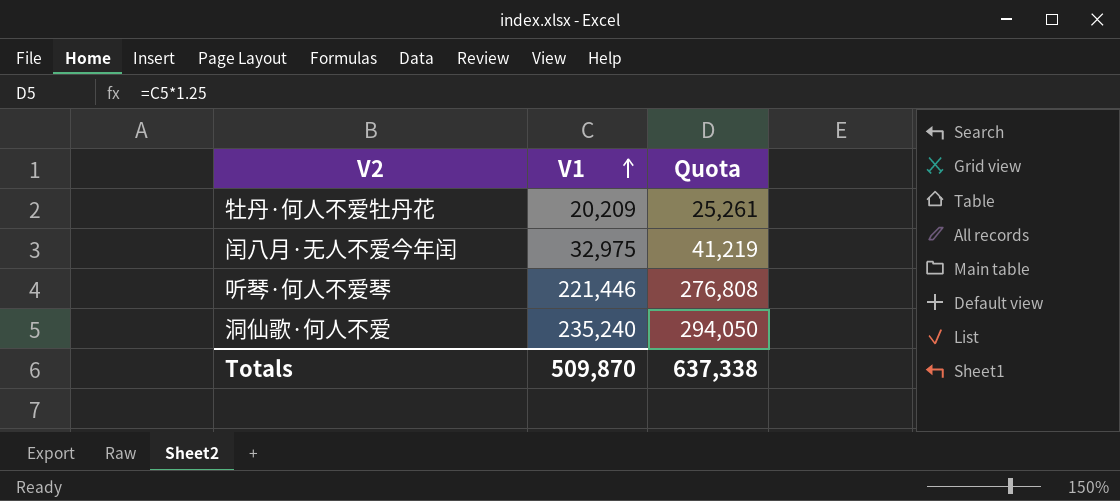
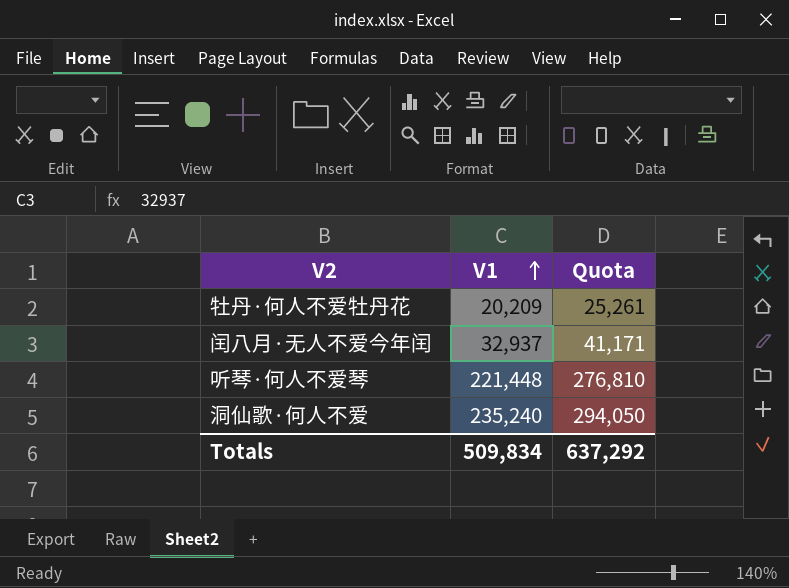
闰八月·无人不爱今年闰 | V1: 32,975 -> 32,937
闰八月·无人不爱今年闰 | Quota: 41,219 -> 41,171
听琴·何人不爱琴 | V1: 221,446 -> 221,448
听琴·何人不爱琴 | Quota: 276,808 -> 276,810
Totals | V1: 509,870 -> 509,834
Totals | Quota: 637,338 -> 637,292

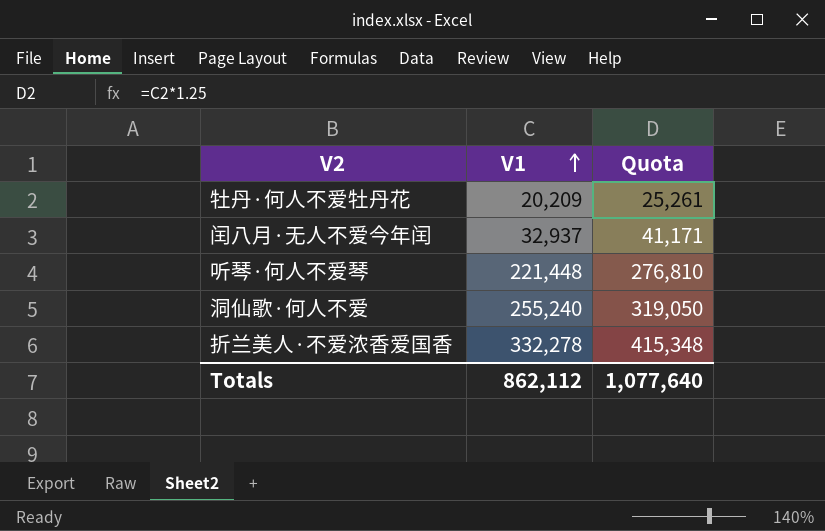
洞仙歌·何人不爱 | V1: 235,240 -> 255,240
洞仙歌·何人不爱 | Quota: 294,050 -> 319,050
row 折兰美人·不爱浓香爱国香: none -> 332,278 | 415,348
Totals | V1: 509,834 -> 862,112
Totals | Quota: 637,292 -> 1,077,640

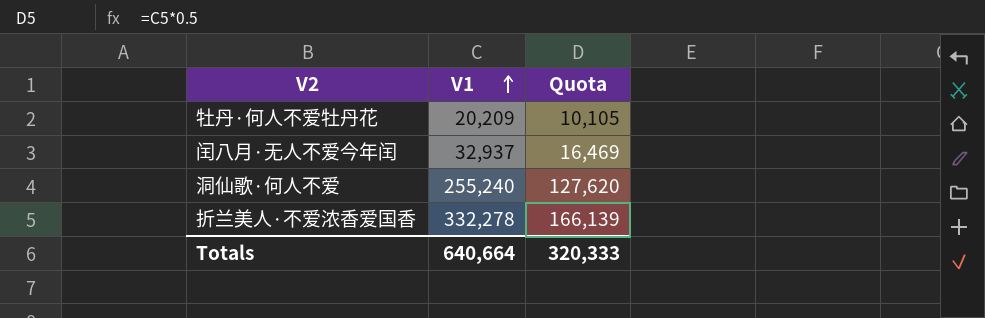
column Quota | formula: [V1] * 1.25 -> [V1] * 0.5
row 听琴·何人不爱琴: 221,448 | 276,810 -> none
Totals | V1: 862,112 -> 640,664
Totals | Quota: 1,077,640 -> 320,333

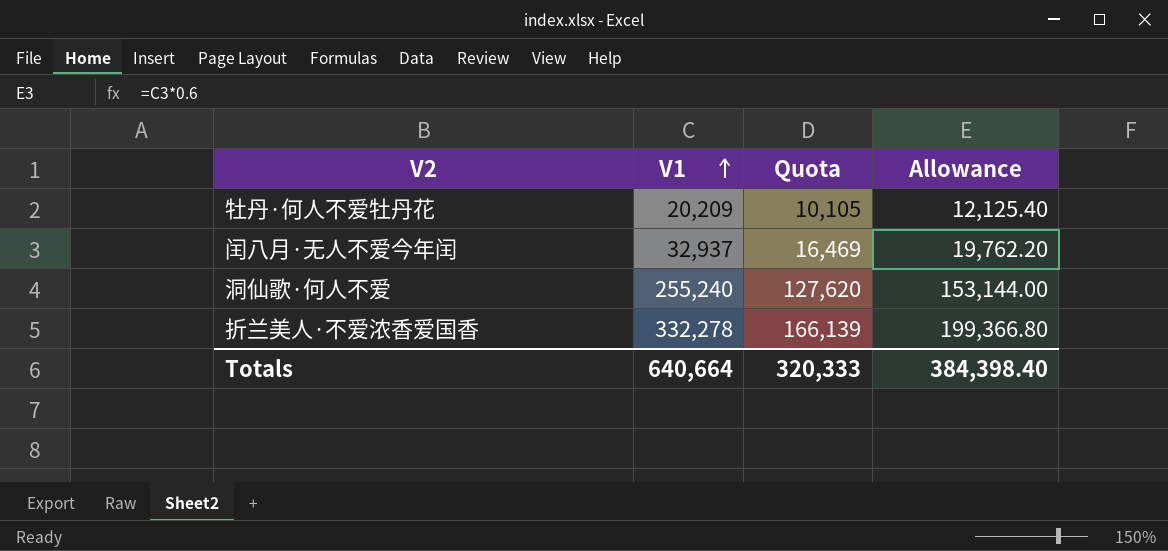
column Allowance | formula: none -> [V1] * 0.6

